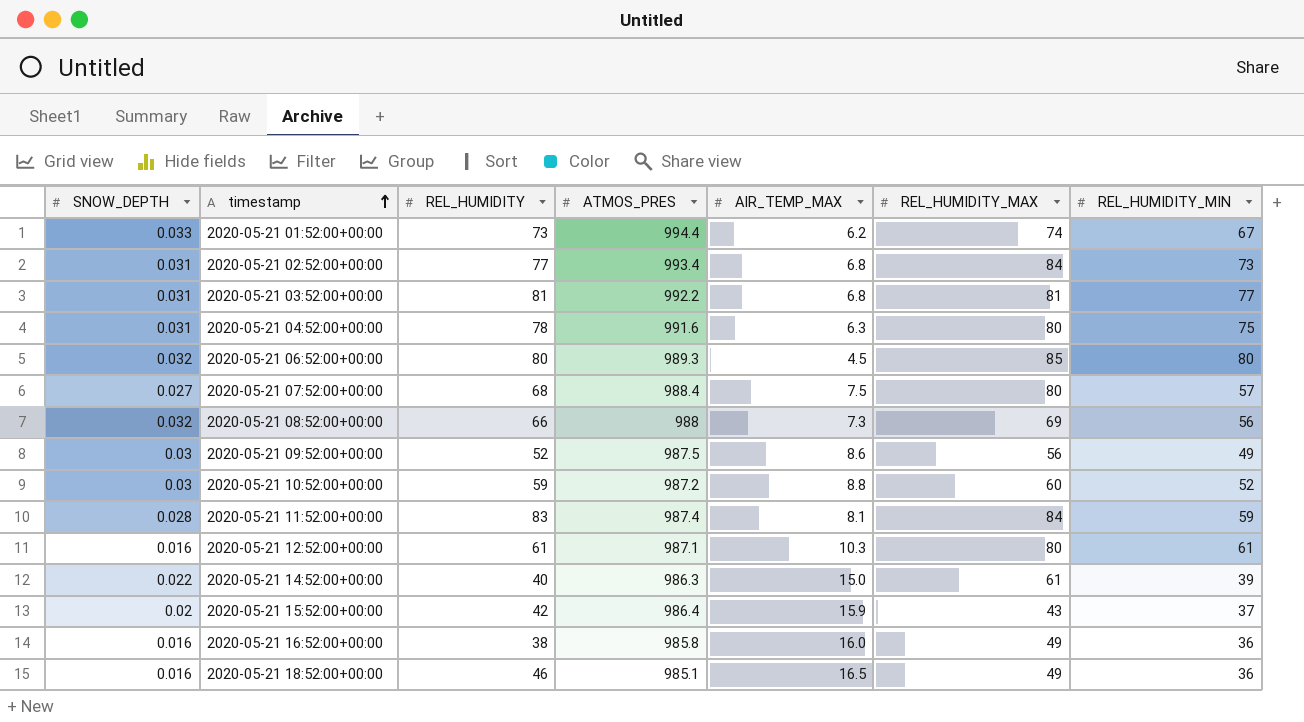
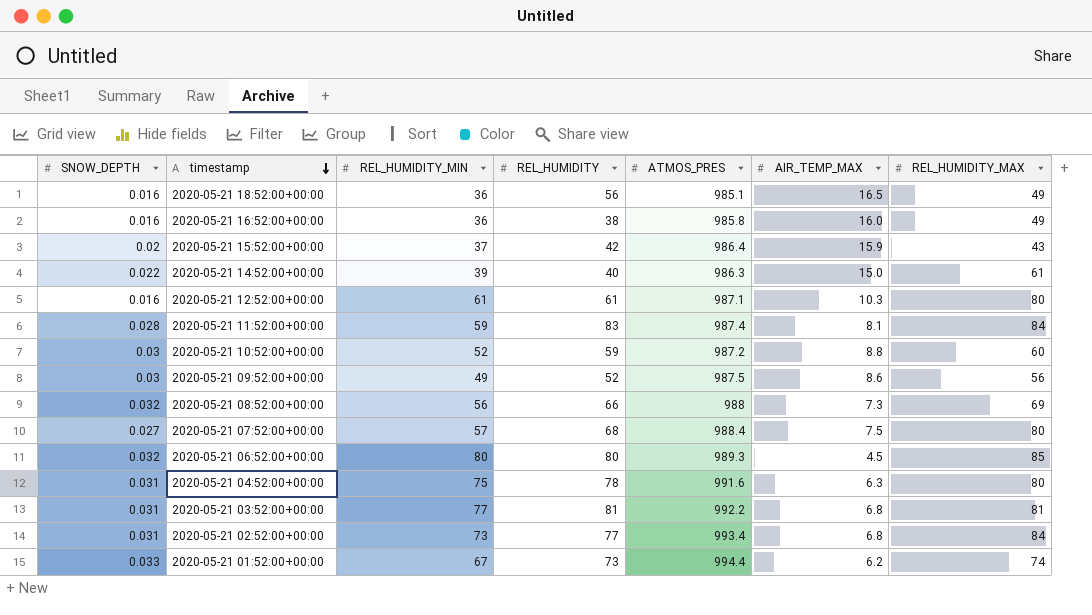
row order: timestamp ascending -> timestamp descending
column REL_HUMIDITY_MIN | position: 7 -> 3
2020-05-21 18:52:00+00:00 | REL_HUMIDITY: 46 -> 56

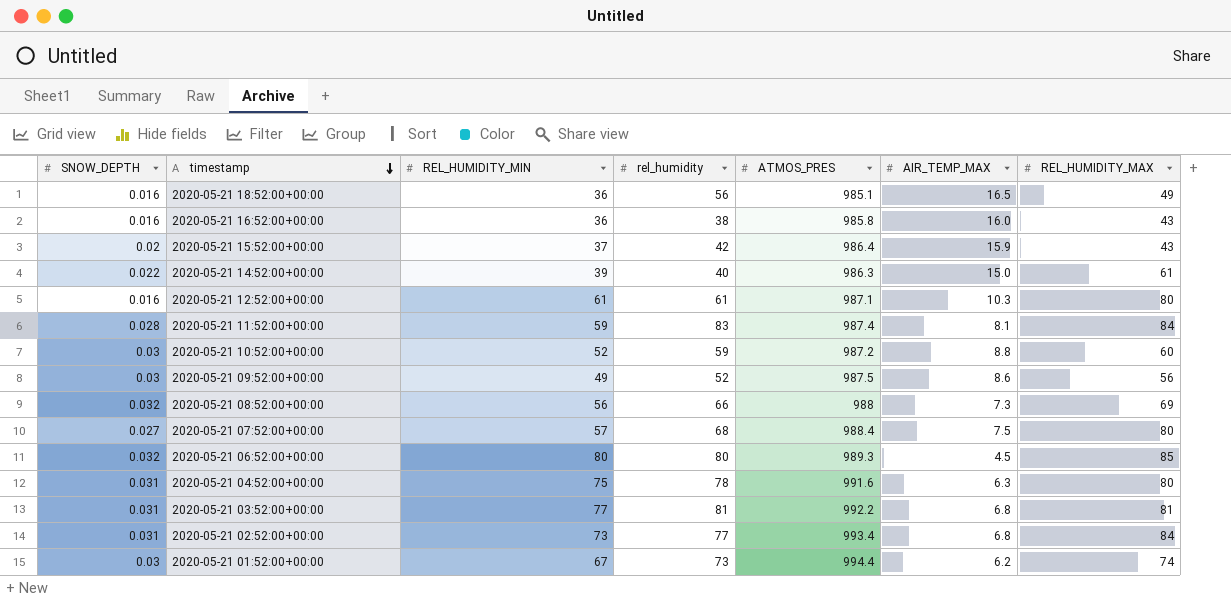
column name: REL_HUMIDITY -> rel_humidity
2020-05-21 16:52:00+00:00 | REL_HUMIDITY_MAX: 49 -> 43
2020-05-21 01:52:00+00:00 | SNOW_DEPTH: 0.033 -> 0.03

